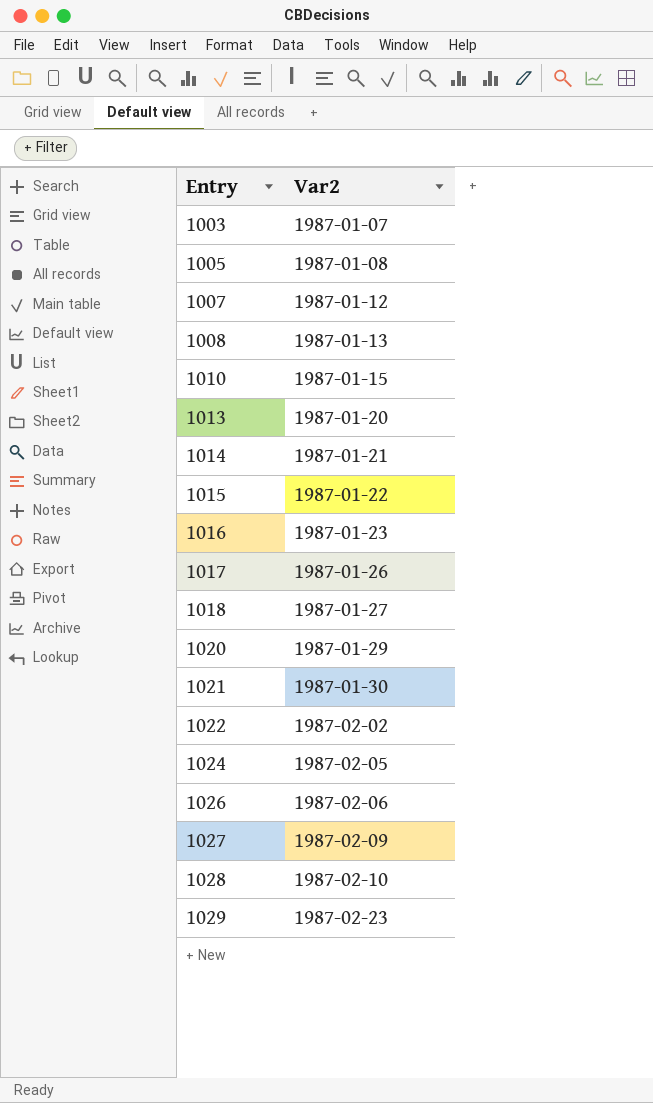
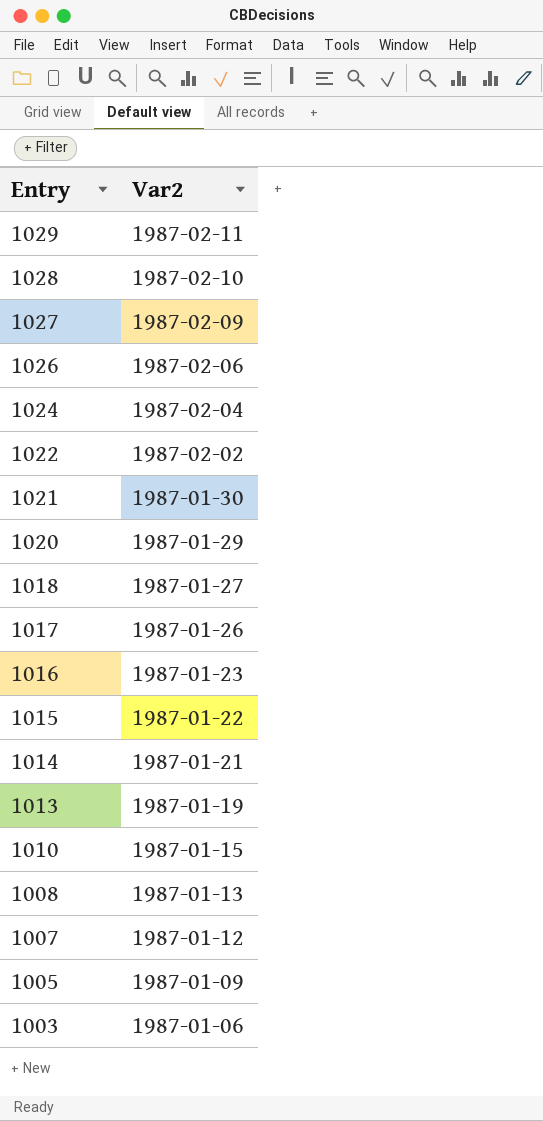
row order: Entry ascending -> Entry descending
1029 | Var2: 1987-02-23 -> 1987-02-11
1024 | Var2: 1987-02-05 -> 1987-02-04
1013 | Var2: 1987-01-20 -> 1987-01-19
1005 | Var2: 1987-01-08 -> 1987-01-09
1003 | Var2: 1987-01-07 -> 1987-01-06

